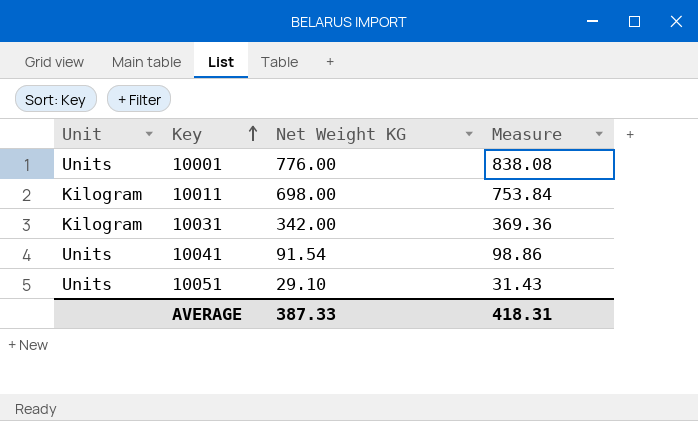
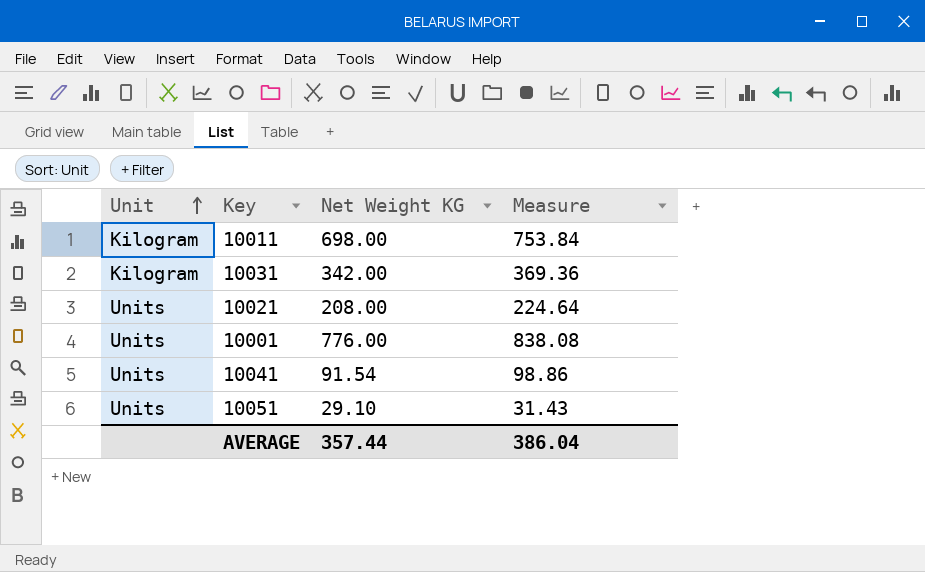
row order: Key ascending -> Unit ascending
row 10021: none -> Units | 208.00 | 224.64
AVERAGE | Net Weight KG: 387.33 -> 357.44
AVERAGE | Measure: 418.31 -> 386.04

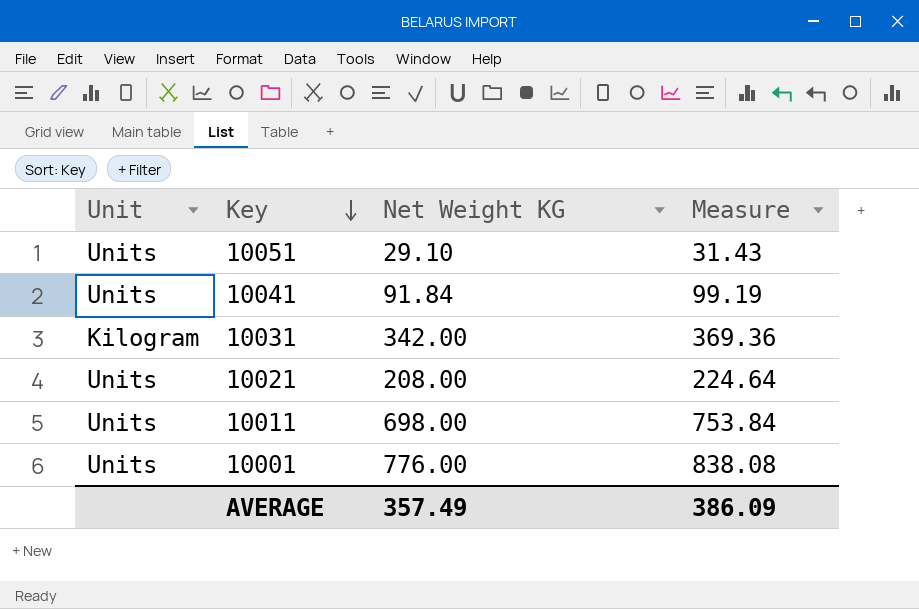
row order: Unit ascending -> Key descending
10041 | Net Weight KG: 91.54 -> 91.84
10041 | Measure: 98.86 -> 99.19
10011 | Unit: Kilogram -> Units
AVERAGE | Net Weight KG: 357.44 -> 357.49
AVERAGE | Measure: 386.04 -> 386.09

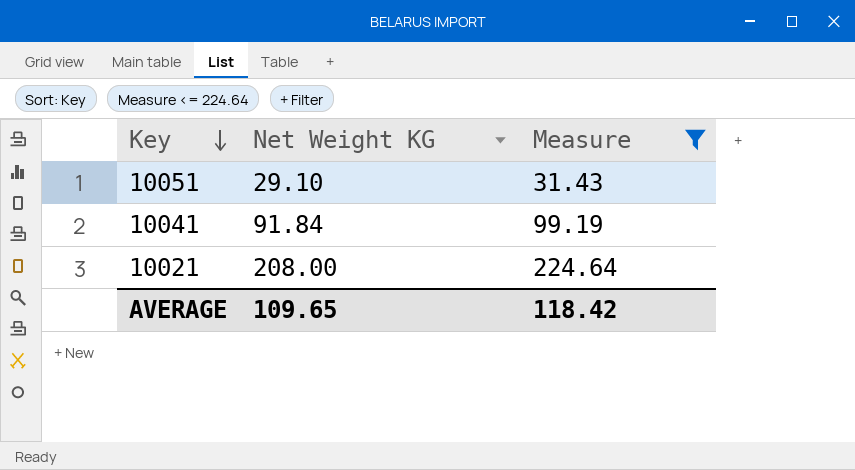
filter: none -> Measure <= 224.64
column Unit | position: 1 -> none
AVERAGE | Net Weight KG: 357.49 -> 109.65
AVERAGE | Measure: 386.09 -> 118.42

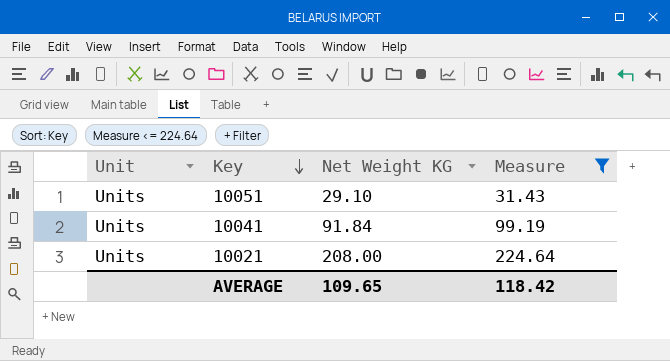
column Unit | position: none -> 1

